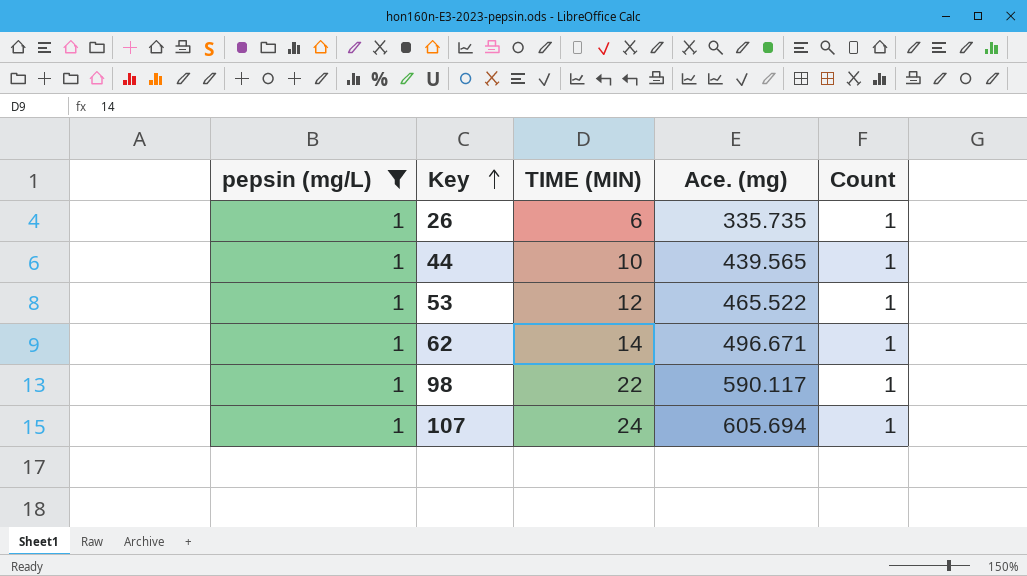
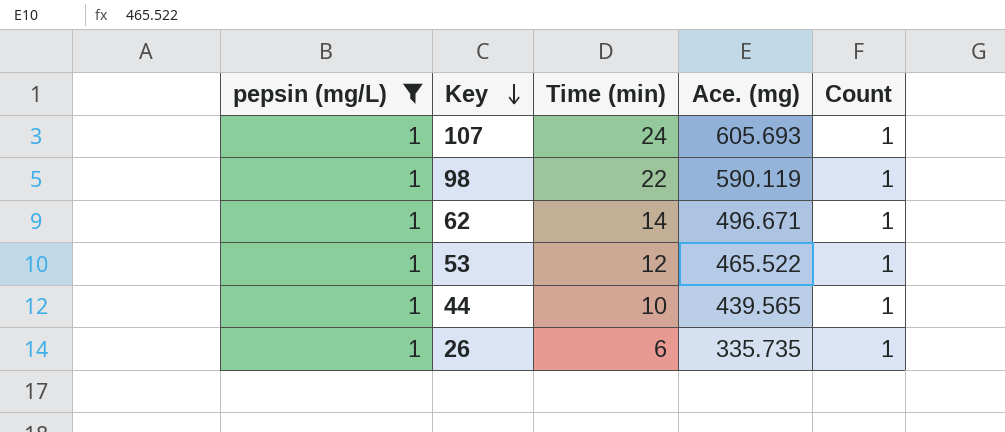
row order: Key ascending -> Key descending
column name: TIME (MIN) -> Time (min)
107 | Ace. (mg): 605.694 -> 605.693
98 | Ace. (mg): 590.117 -> 590.119

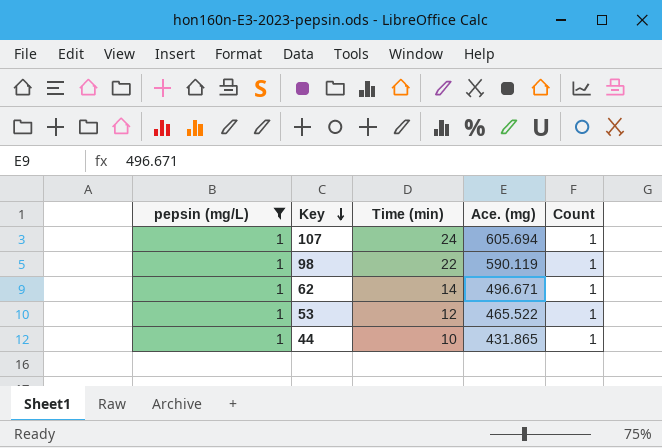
row 26: 1 | 6 | 335.735 | 1 -> none
107 | Ace. (mg): 605.693 -> 605.694
44 | Ace. (mg): 439.565 -> 431.865

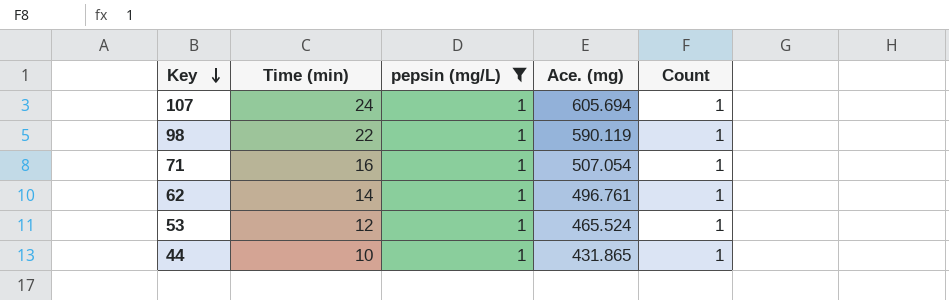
column pepsin (mg/L) | position: 1 -> 3
row 71: none -> 16 | 1 | 507.054 | 1
62 | Ace. (mg): 496.671 -> 496.761
53 | Ace. (mg): 465.522 -> 465.524

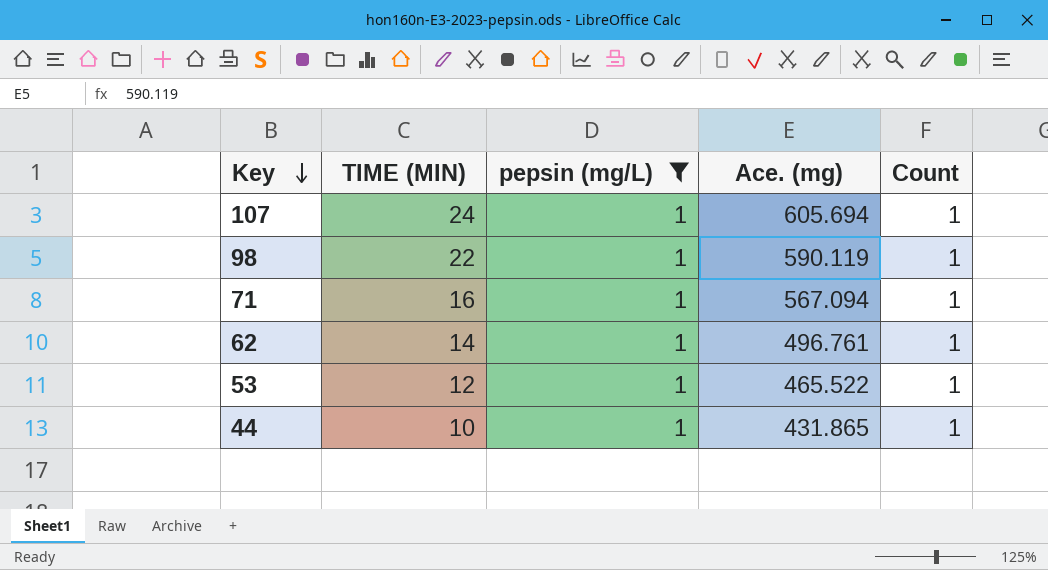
column name: Time (min) -> TIME (MIN)
71 | Ace. (mg): 507.054 -> 567.094
53 | Ace. (mg): 465.524 -> 465.522

